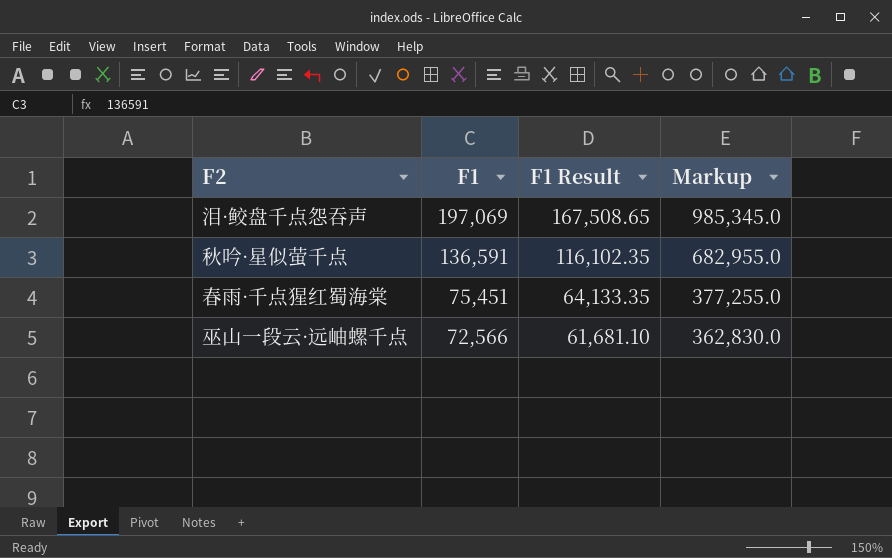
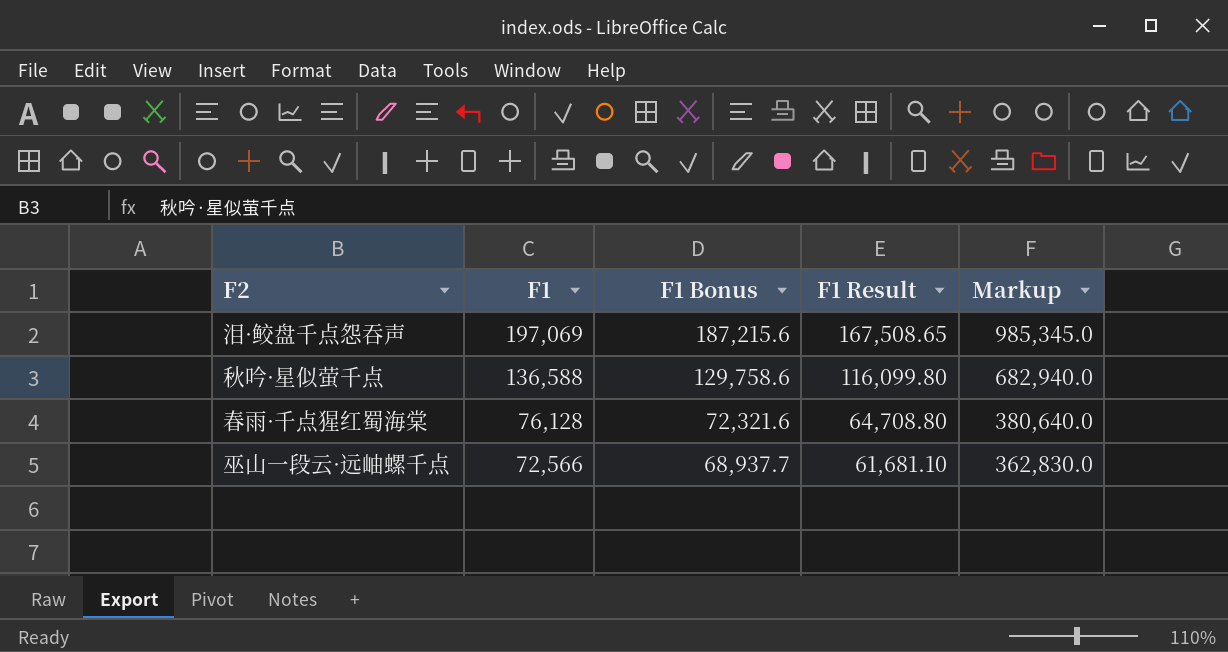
column F1 Bonus | formula: none -> [F1] * 0.95
秋吟·星似萤千点 | F1: 136,591 -> 136,588
秋吟·星似萤千点 | F1 Result: 116,102.35 -> 116,099.80
秋吟·星似萤千点 | Markup: 682,955.0 -> 682,940.0
春雨·千点猩红蜀海棠 | F1: 75,451 -> 76,128
春雨·千点猩红蜀海棠 | F1 Result: 64,133.35 -> 64,708.80
春雨·千点猩红蜀海棠 | Markup: 377,255.0 -> 380,640.0

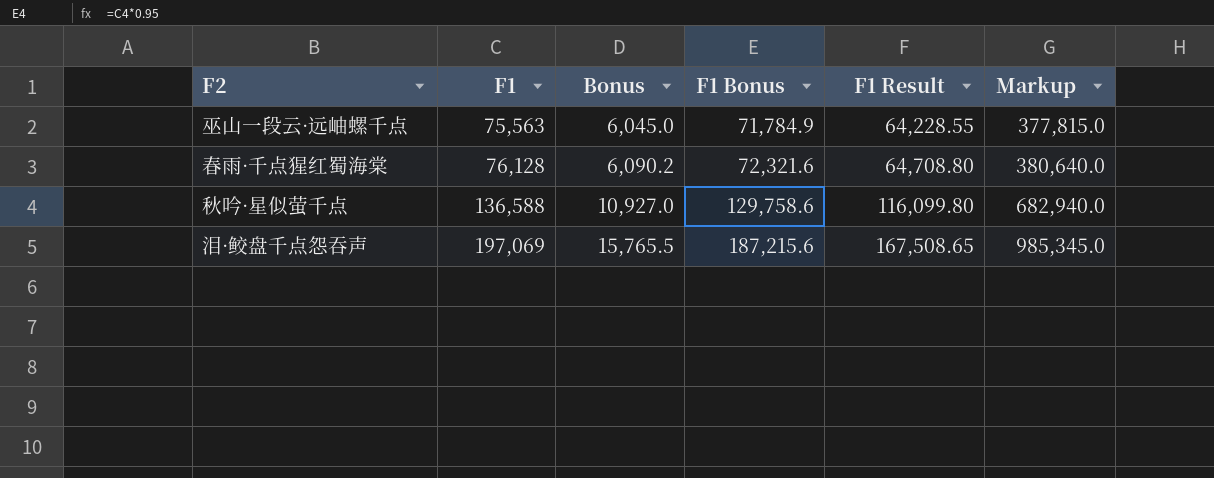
row order: F1 descending -> F1 ascending
column Bonus | formula: none -> [F1] * 0.08
巫山一段云·远岫螺千点 | F1: 72,566 -> 75,563
巫山一段云·远岫螺千点 | F1 Bonus: 68,937.7 -> 71,784.9
巫山一段云·远岫螺千点 | F1 Result: 61,681.10 -> 64,228.55
巫山一段云·远岫螺千点 | Markup: 362,830.0 -> 377,815.0

